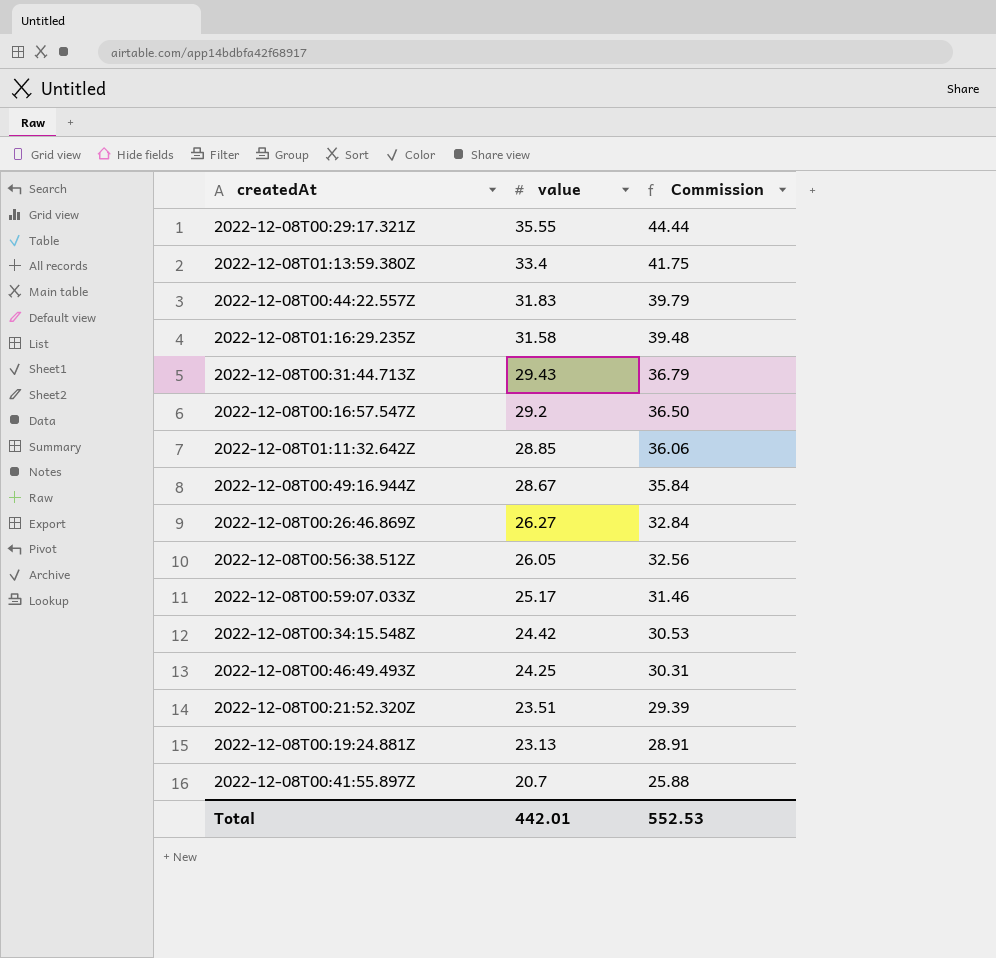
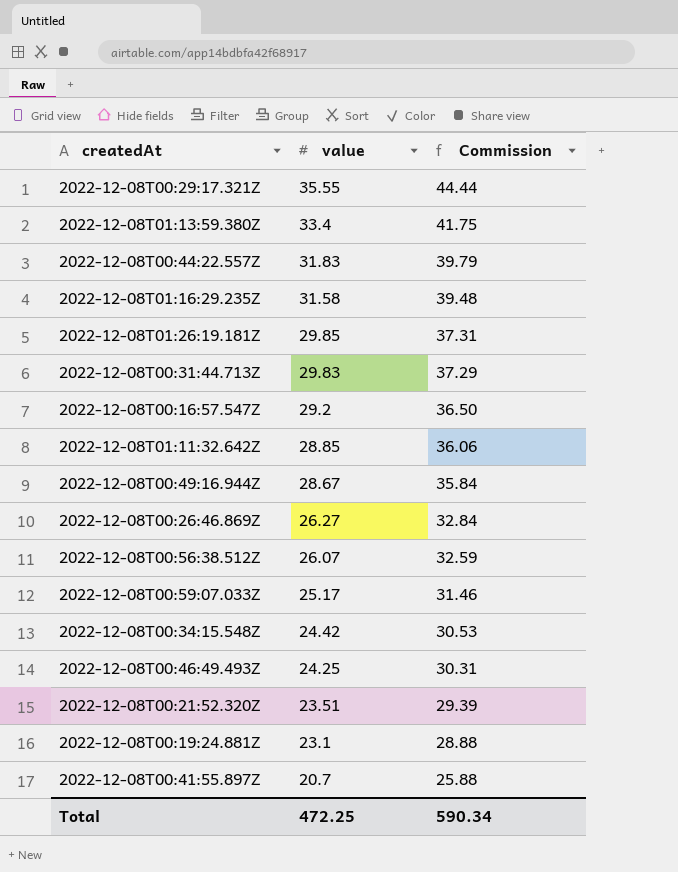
row 2022-12-08T01:26:19.181Z: none -> 29.85 | 37.31
2022-12-08T00:31:44.713Z | value: 29.43 -> 29.83
2022-12-08T00:31:44.713Z | Commission: 36.79 -> 37.29
2022-12-08T00:56:38.512Z | value: 26.05 -> 26.07
2022-12-08T00:56:38.512Z | Commission: 32.56 -> 32.59
2022-12-08T00:19:24.881Z | value: 23.13 -> 23.1
2022-12-08T00:19:24.881Z | Commission: 28.91 -> 28.88
Total | value: 442.01 -> 472.25
Total | Commission: 552.53 -> 590.34

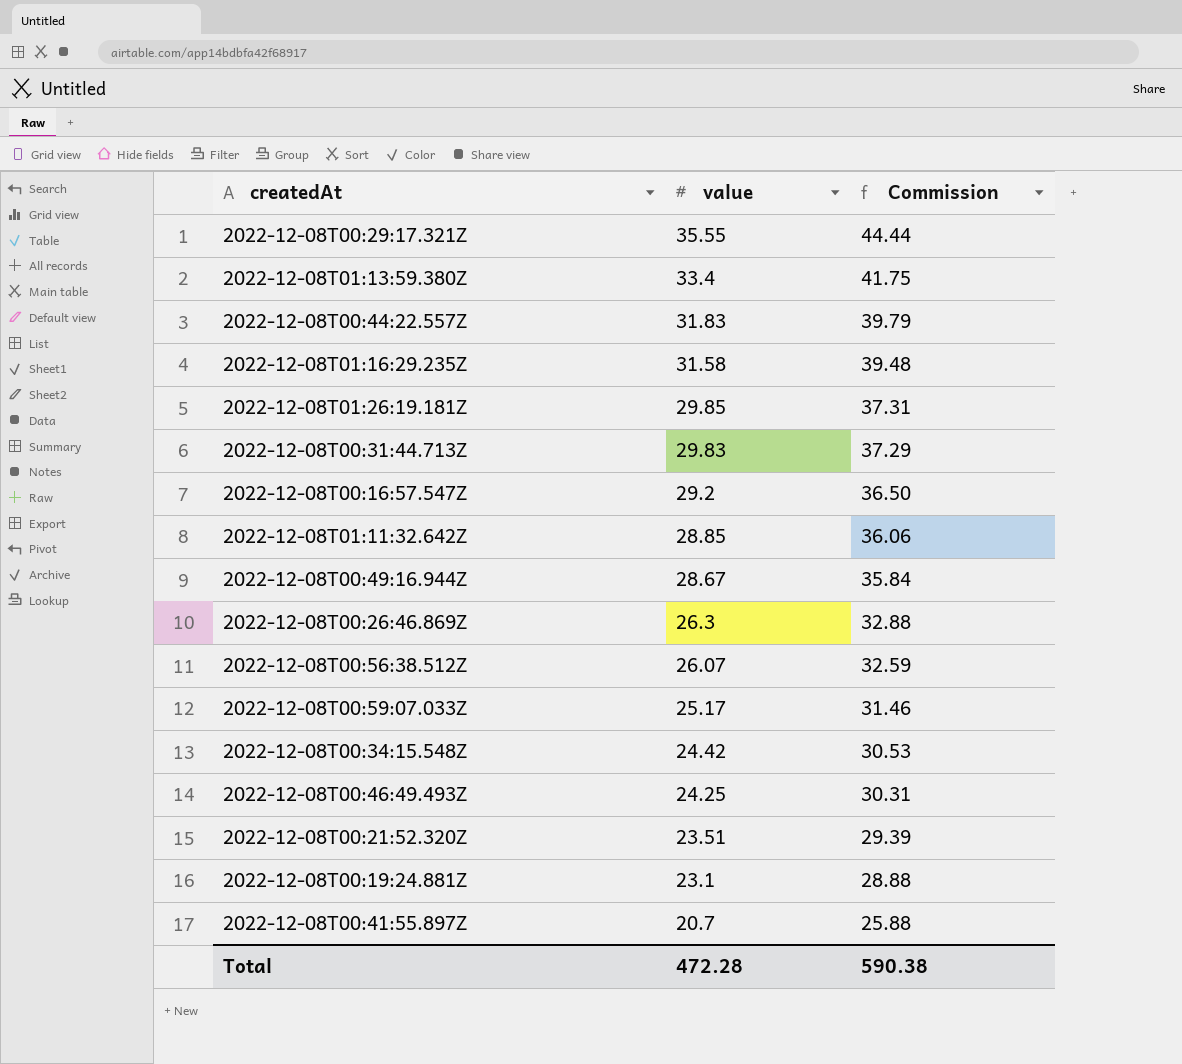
2022-12-08T00:26:46.869Z | value: 26.27 -> 26.3
2022-12-08T00:26:46.869Z | Commission: 32.84 -> 32.88
Total | value: 472.25 -> 472.28
Total | Commission: 590.34 -> 590.38

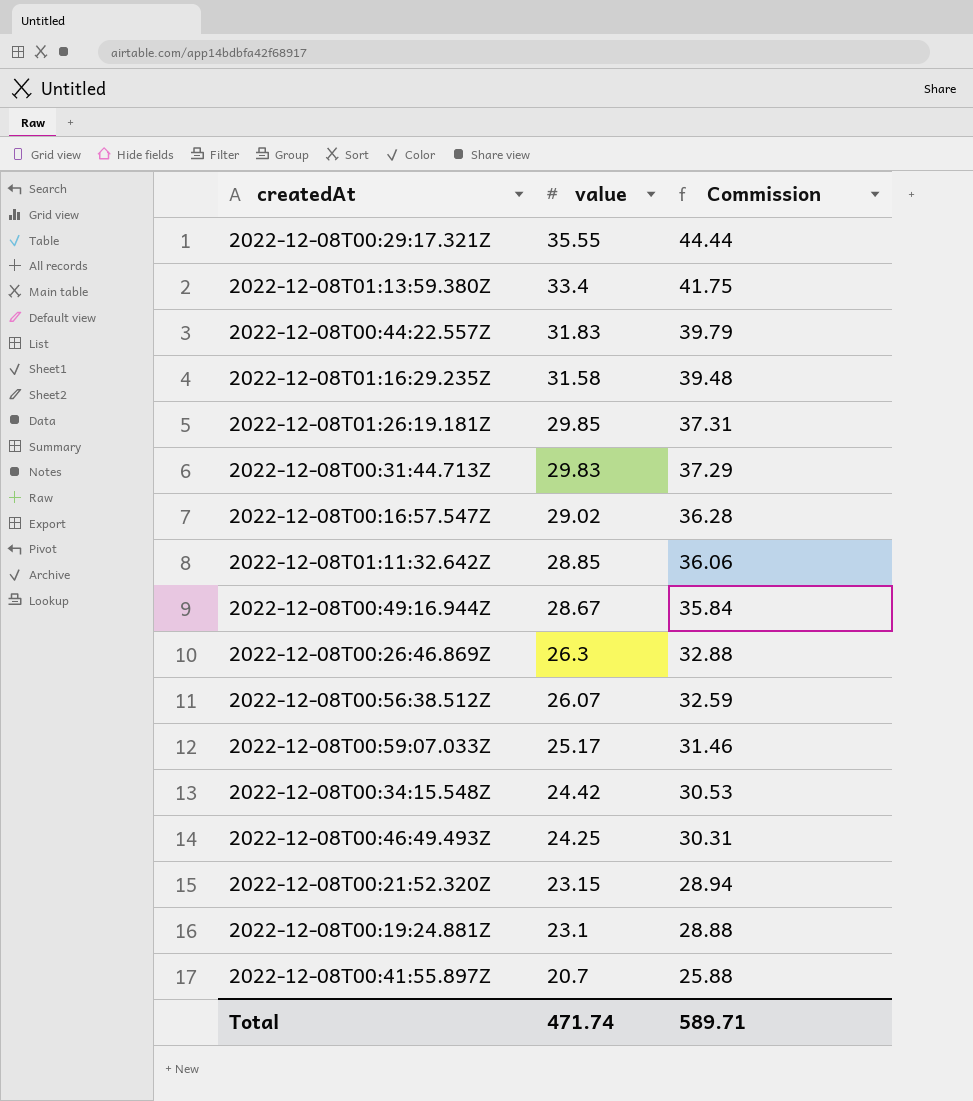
2022-12-08T00:16:57.547Z | value: 29.2 -> 29.02
2022-12-08T00:16:57.547Z | Commission: 36.50 -> 36.28
2022-12-08T00:21:52.320Z | value: 23.51 -> 23.15
2022-12-08T00:21:52.320Z | Commission: 29.39 -> 28.94
Total | value: 472.28 -> 471.74
Total | Commission: 590.38 -> 589.71

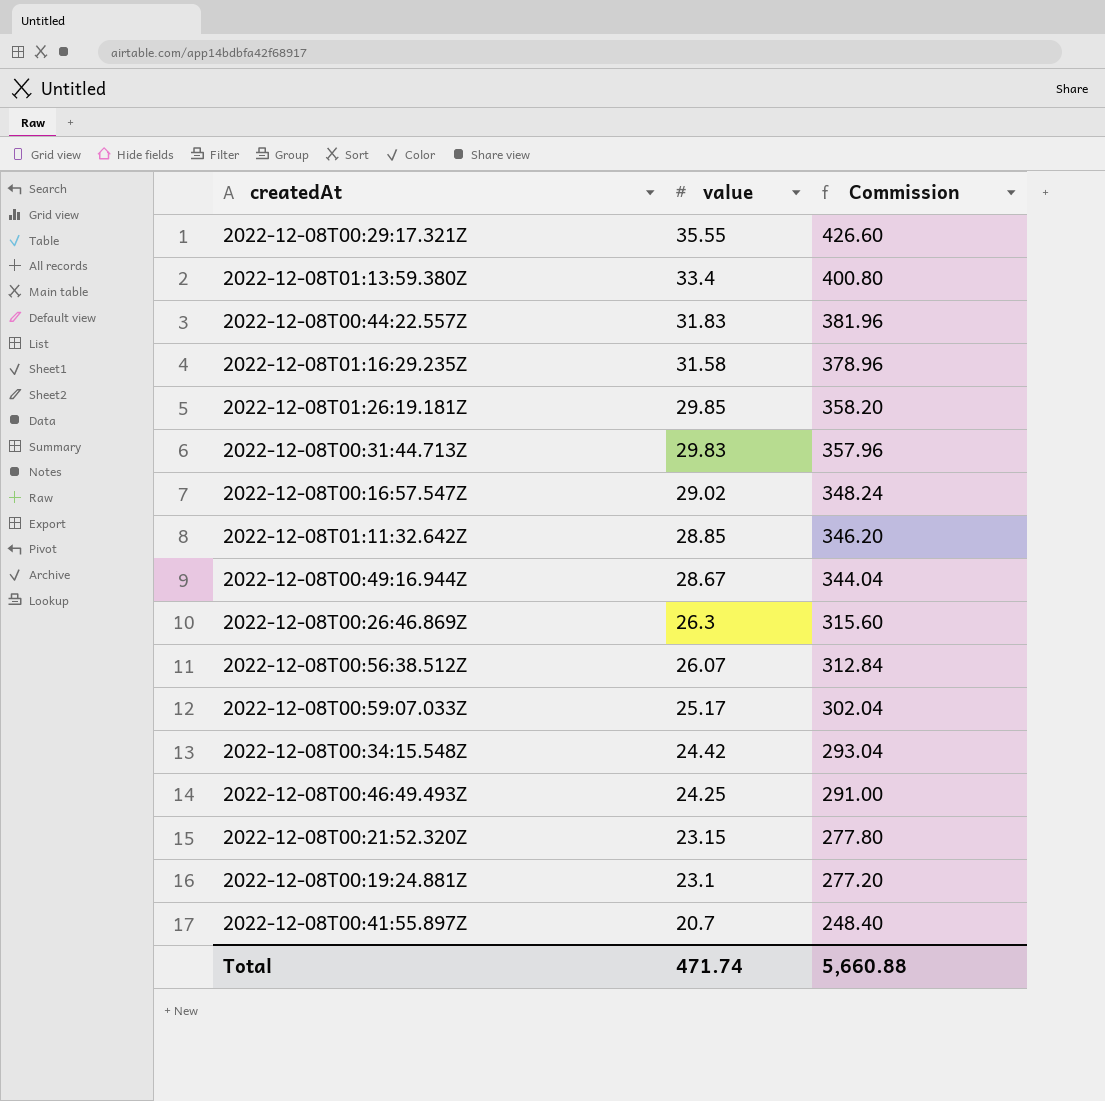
column Commission | formula: [value] * 1.25 -> [value] * 12
Total | Commission: 589.71 -> 5,660.88

